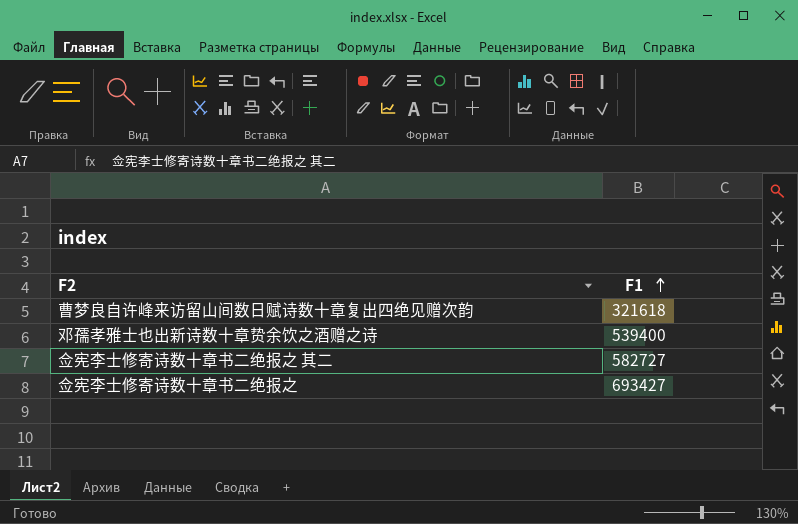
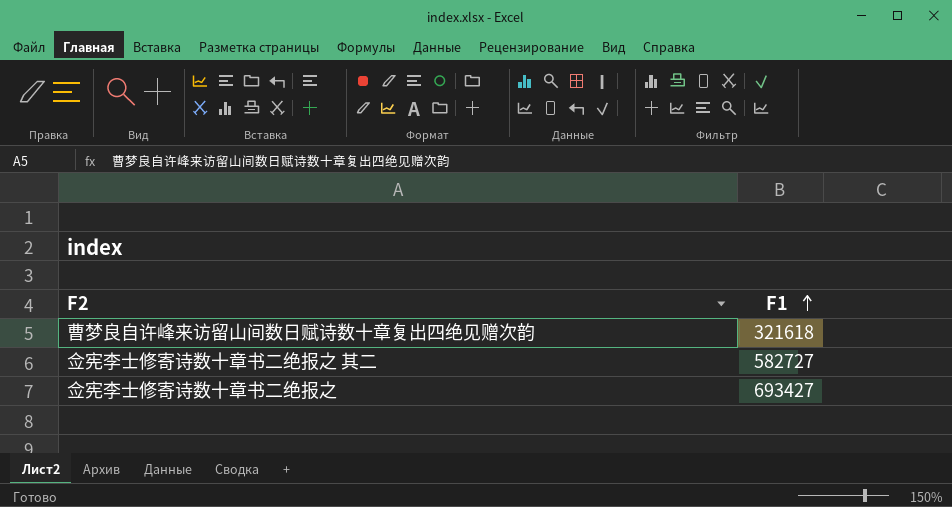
row 邓孺孝雅士也出新诗数十章贽余饮之酒赠之诗: 539400 -> none

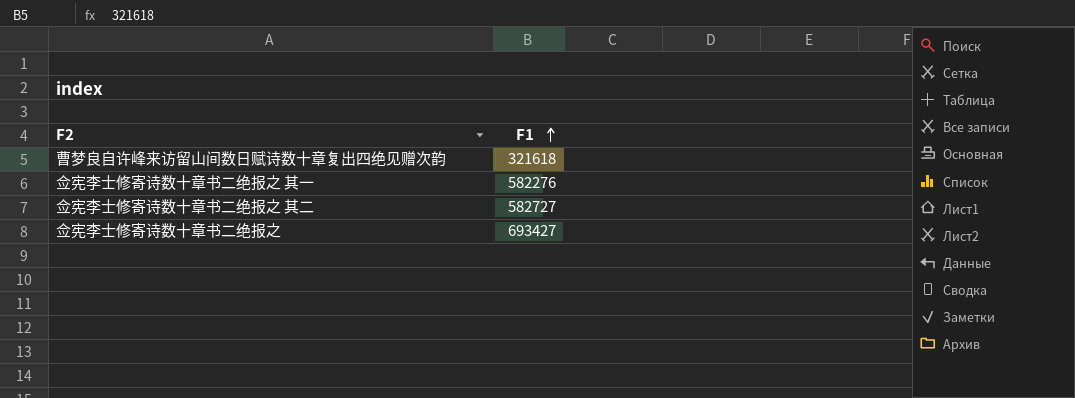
row 佥宪李士修寄诗数十章书二绝报之 其一: none -> 582276

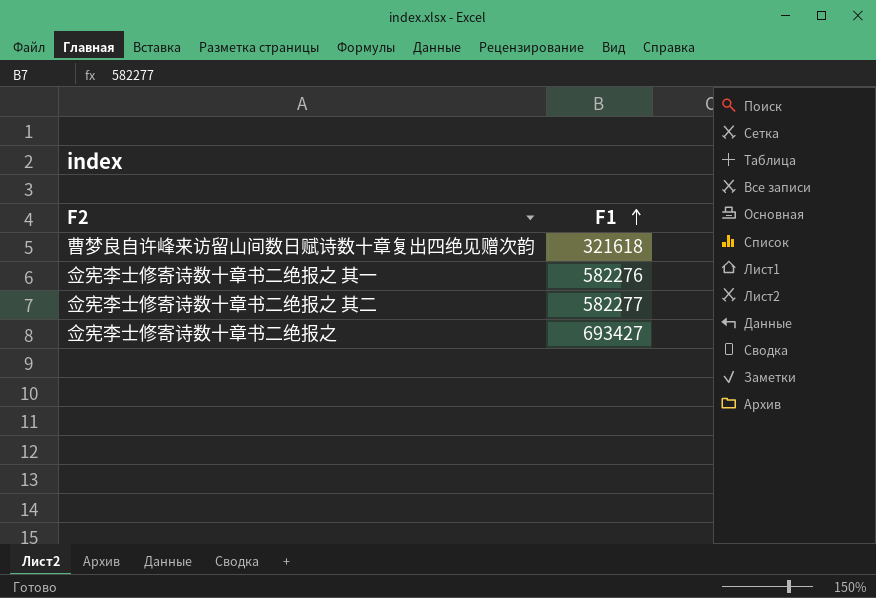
佥宪李士修寄诗数十章书二绝报之 其二 | F1: 582727 -> 582277

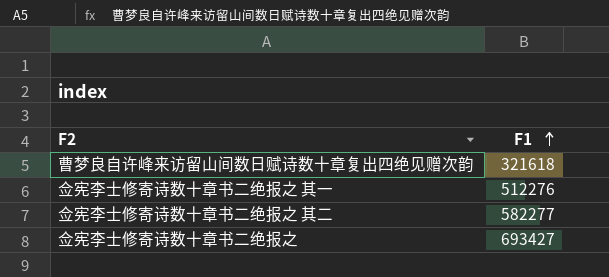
佥宪李士修寄诗数十章书二绝报之 其一 | F1: 582276 -> 512276

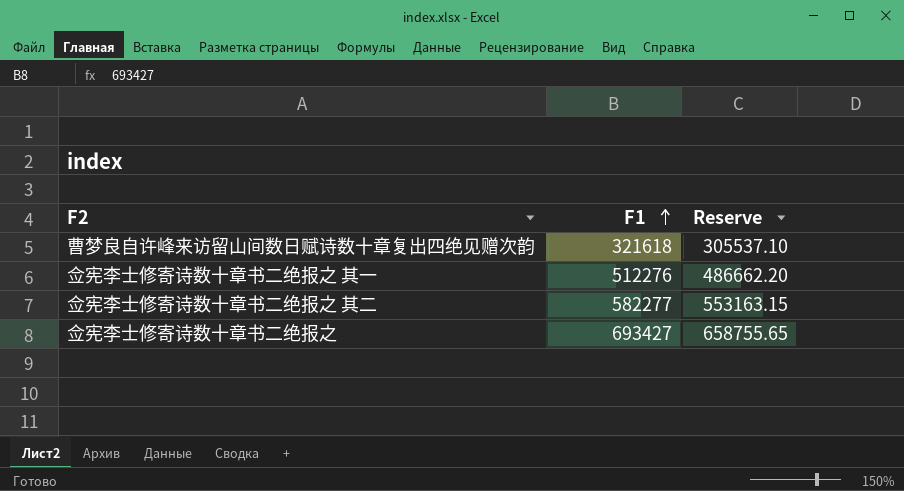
column Reserve | formula: none -> [F1] * 0.95

